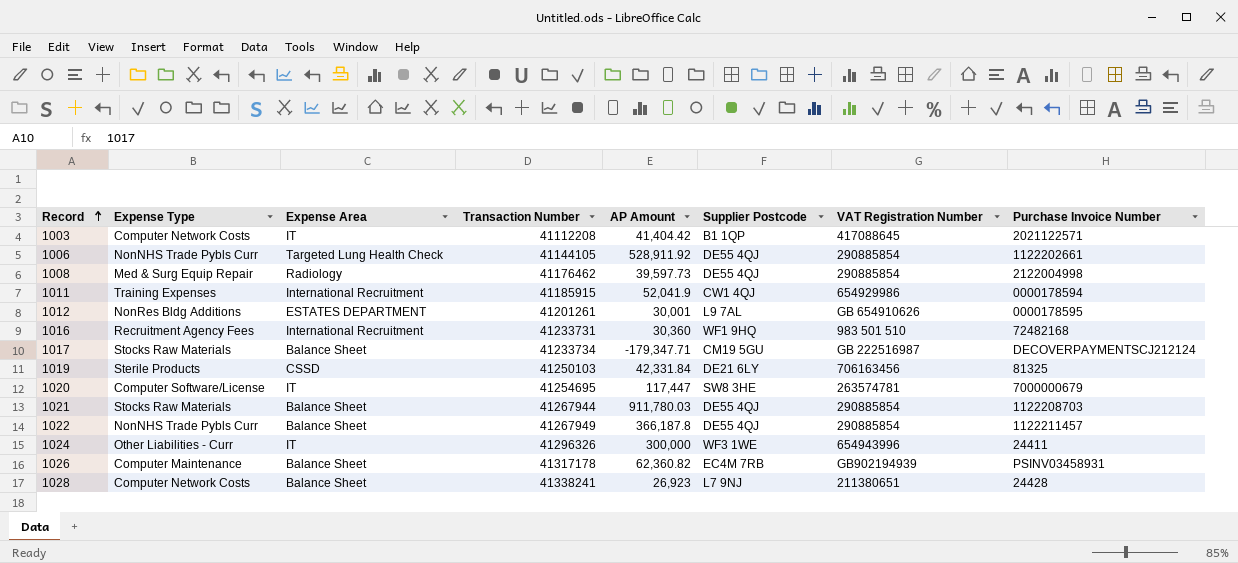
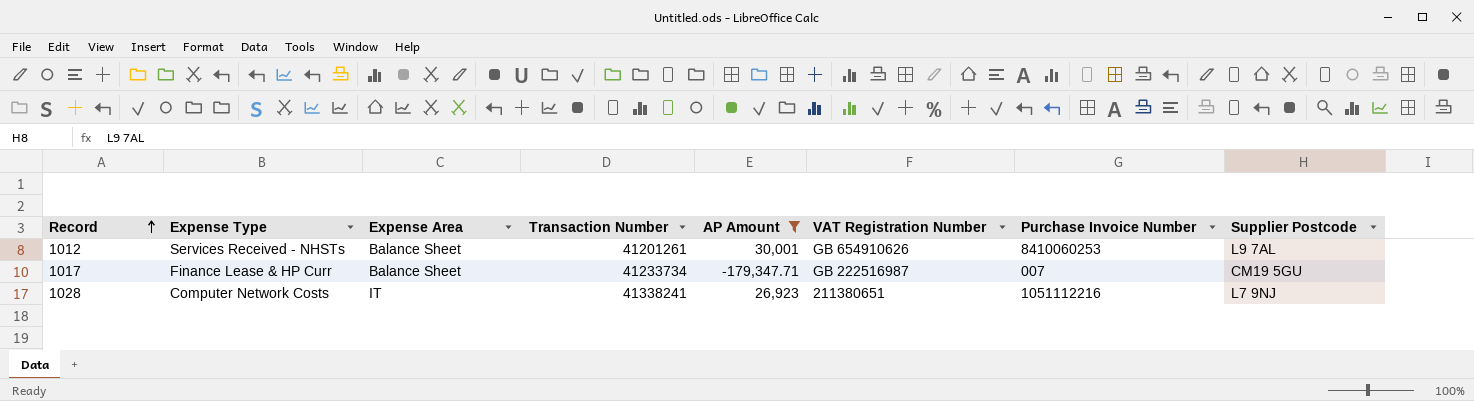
filter: none -> AP Amount <= 30,001
column Supplier Postcode | position: 6 -> 8
1012 | Expense Type: NonRes Bldg Additions -> Services Received - NHSTs
1012 | Expense Area: ESTATES DEPARTMENT -> Balance Sheet
1012 | Purchase Invoice Number: 0000178595 -> 8410060253
1017 | Expense Type: Stocks Raw Materials -> Finance Lease & HP Curr
1017 | Purchase Invoice Number: DECOVERPAYMENTSCJ212124 -> 007
1028 | Expense Area: Balance Sheet -> IT
1028 | Purchase Invoice Number: 24428 -> 1051112216

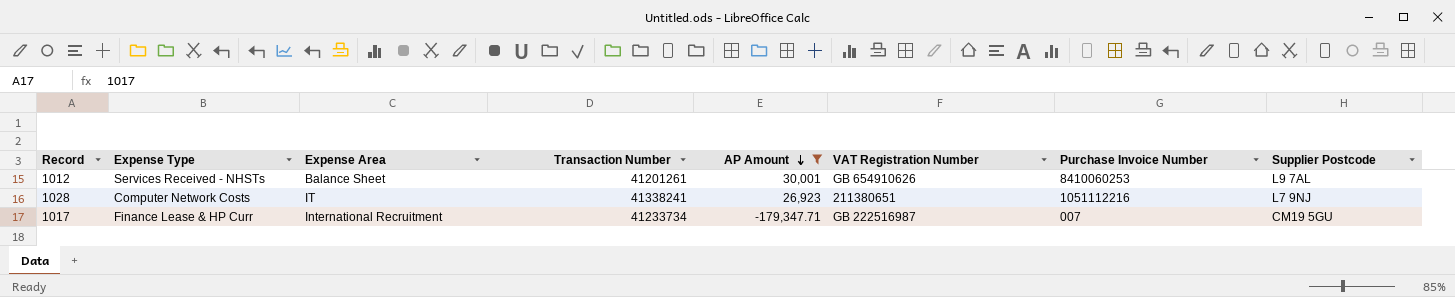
row order: Record ascending -> AP Amount descending
1017 | Expense Area: Balance Sheet -> International Recruitment

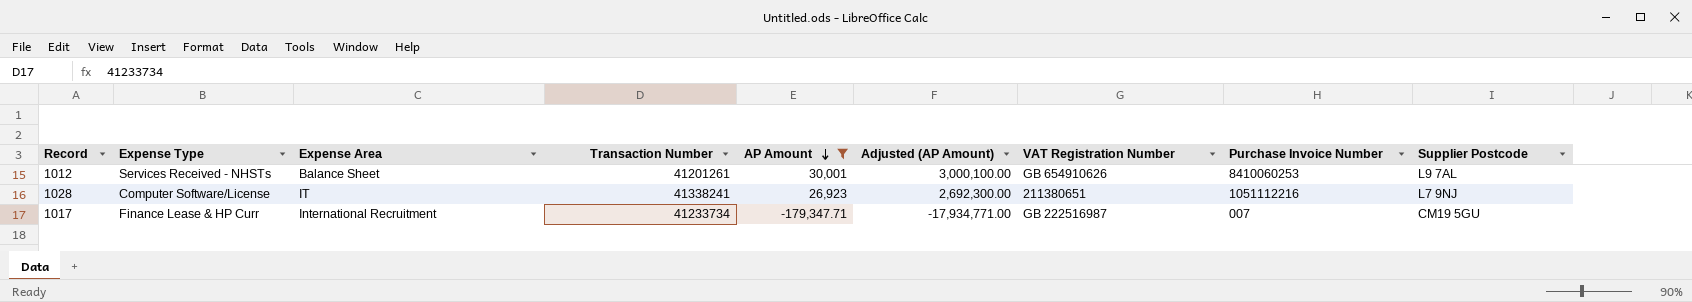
column Adjusted (AP Amount) | formula: none -> [AP Amount] * 100
1028 | Expense Type: Computer Network Costs -> Computer Software/License

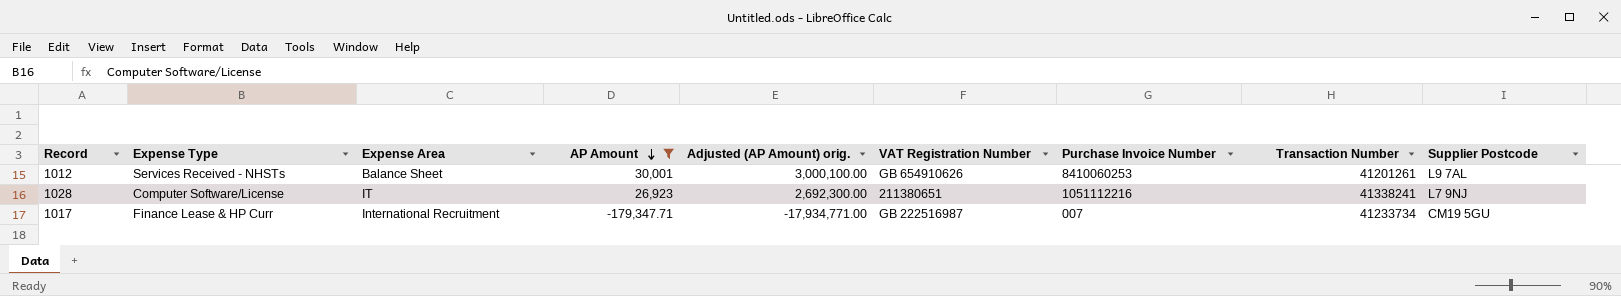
column name: Adjusted (AP Amount) -> Adjusted (AP Amount) orig.
column Transaction Number | position: 4 -> 8

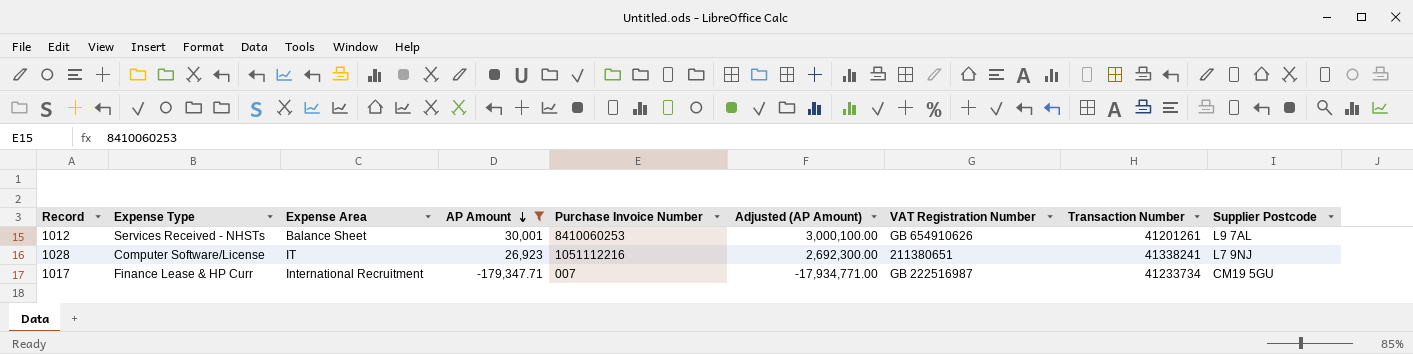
column Purchase Invoice Number | position: 7 -> 5
column name: Adjusted (AP Amount) orig. -> Adjusted (AP Amount)

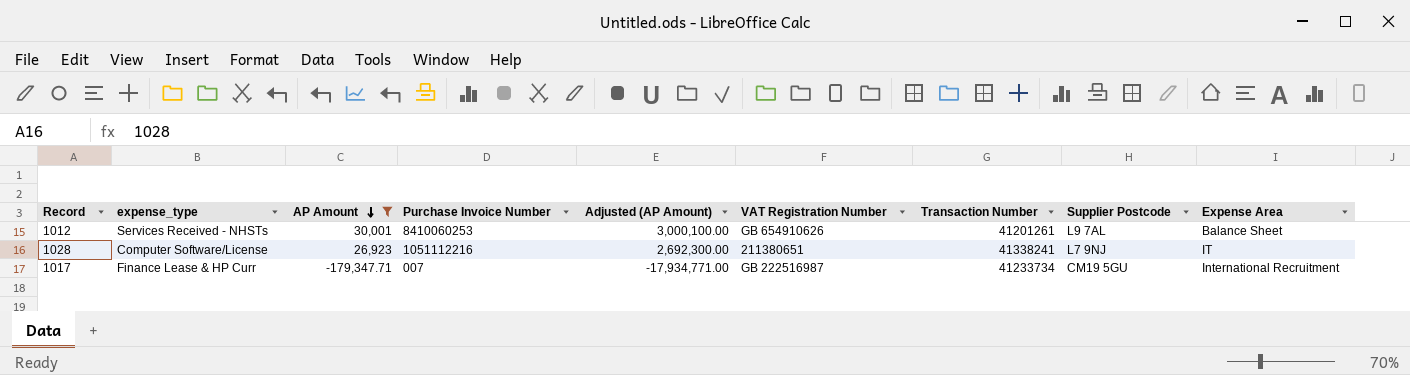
column name: Expense Type -> expense_type
column Expense Area | position: 3 -> 9

